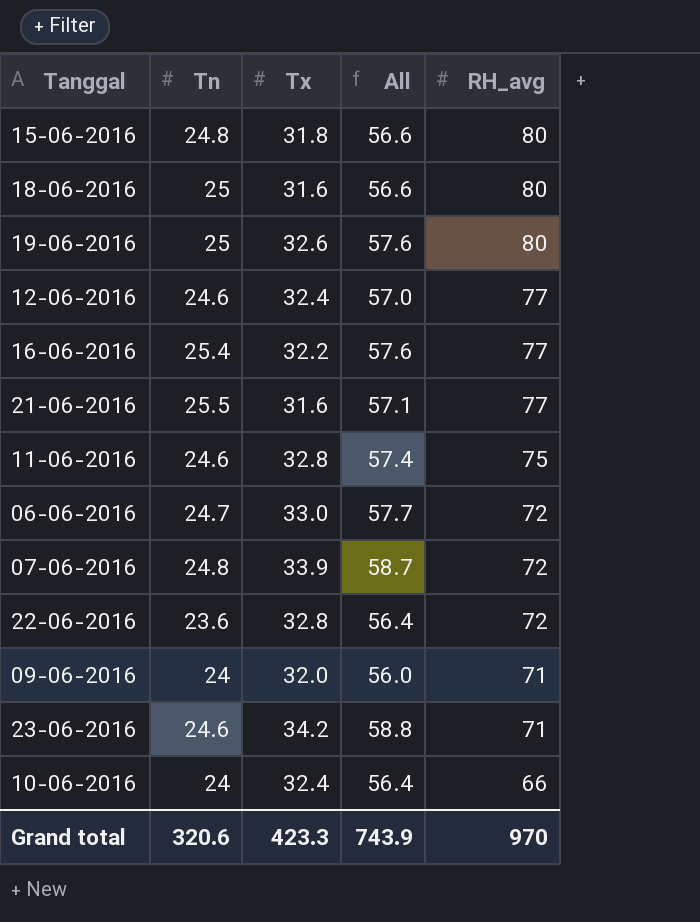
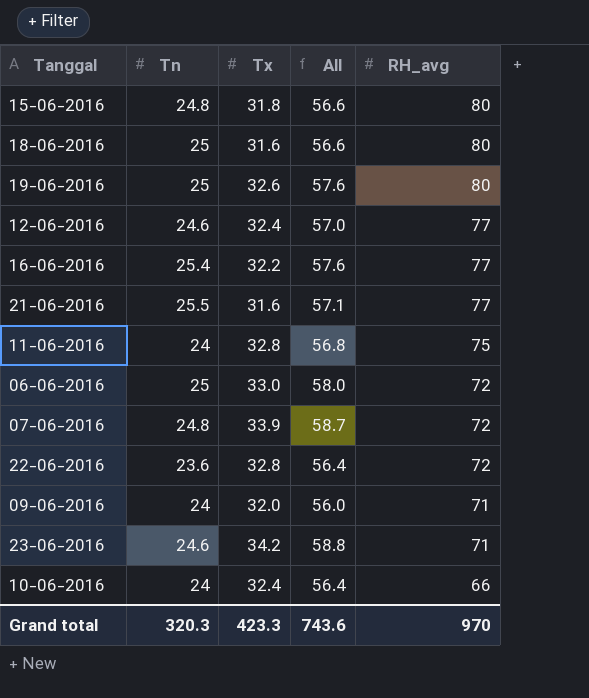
11-06-2016 | Tn: 24.6 -> 24
11-06-2016 | All: 57.4 -> 56.8
06-06-2016 | Tn: 24.7 -> 25
06-06-2016 | All: 57.7 -> 58.0
Grand total | Tn: 320.6 -> 320.3
Grand total | All: 743.9 -> 743.6

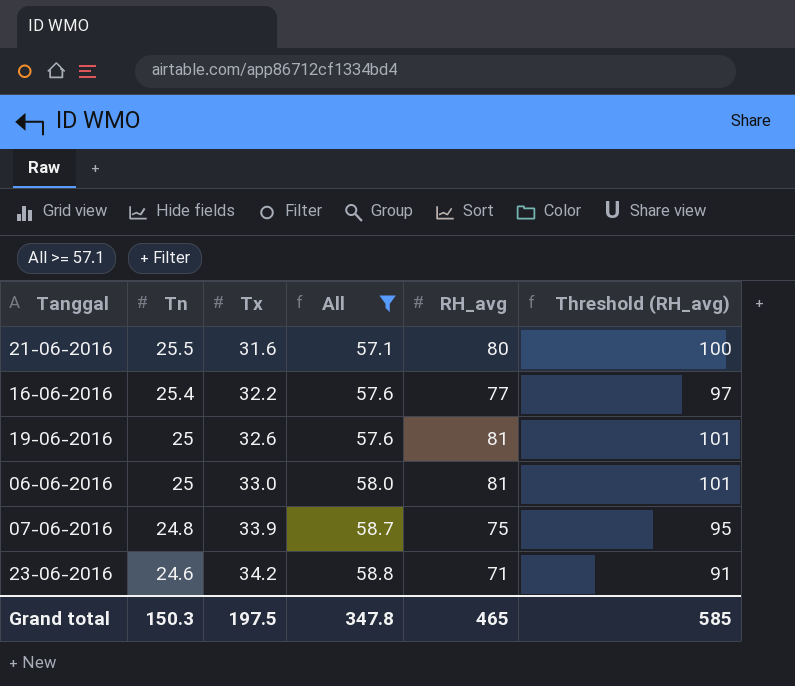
filter: none -> All >= 57.1
row order: RH_avg descending -> Tn descending
column Threshold (RH_avg) | formula: none -> [RH_avg] + 20
21-06-2016 | RH_avg: 77 -> 80
19-06-2016 | RH_avg: 80 -> 81
06-06-2016 | RH_avg: 72 -> 81
07-06-2016 | RH_avg: 72 -> 75
Grand total | Tn: 320.3 -> 150.3
Grand total | Tx: 423.3 -> 197.5
Grand total | All: 743.6 -> 347.8
Grand total | RH_avg: 970 -> 465

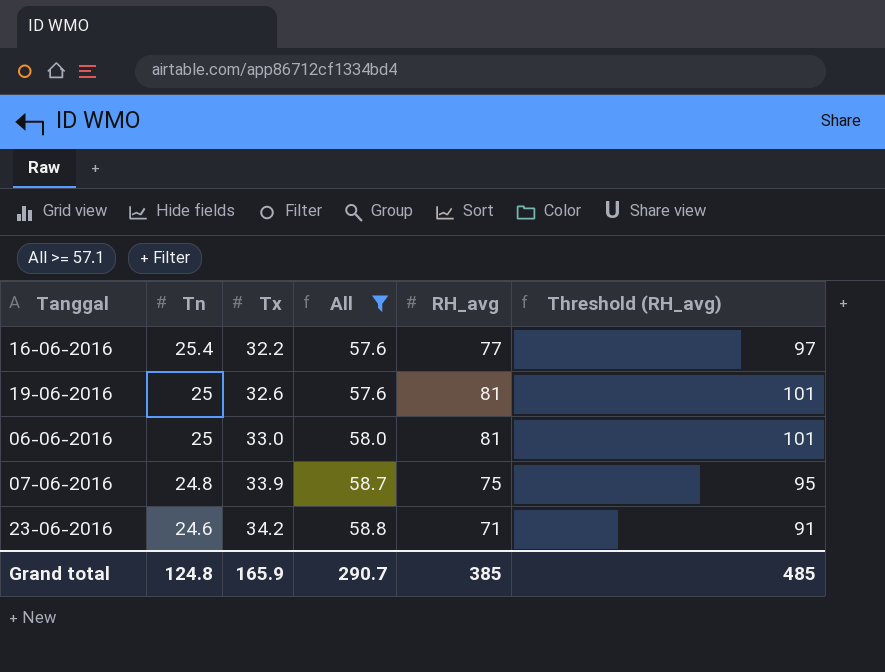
row 21-06-2016: 25.5 | 31.6 | 57.1 | 80 | 100 -> none
Grand total | Tn: 150.3 -> 124.8
Grand total | Tx: 197.5 -> 165.9
Grand total | All: 347.8 -> 290.7
Grand total | RH_avg: 465 -> 385
Grand total | Threshold (RH_avg): 585 -> 485

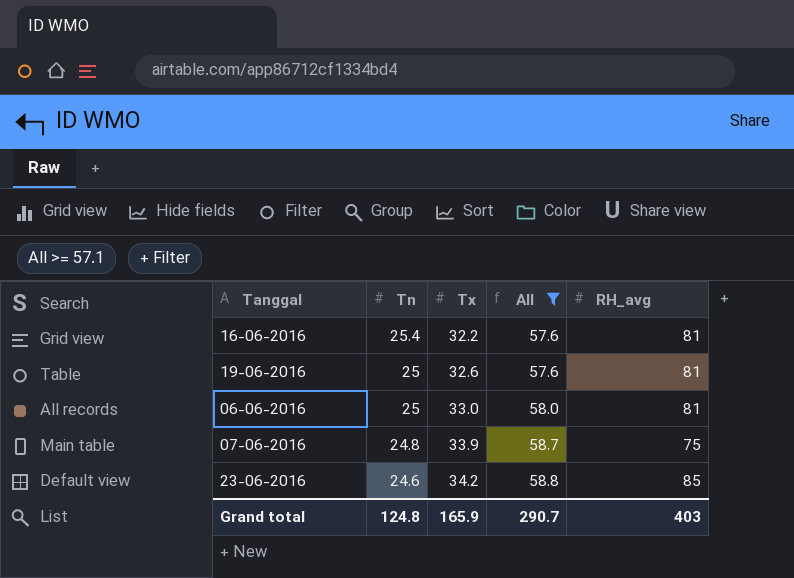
column Threshold (RH_avg) | formula: [RH_avg] + 20 -> none
16-06-2016 | RH_avg: 77 -> 81
23-06-2016 | RH_avg: 71 -> 85
Grand total | RH_avg: 385 -> 403

